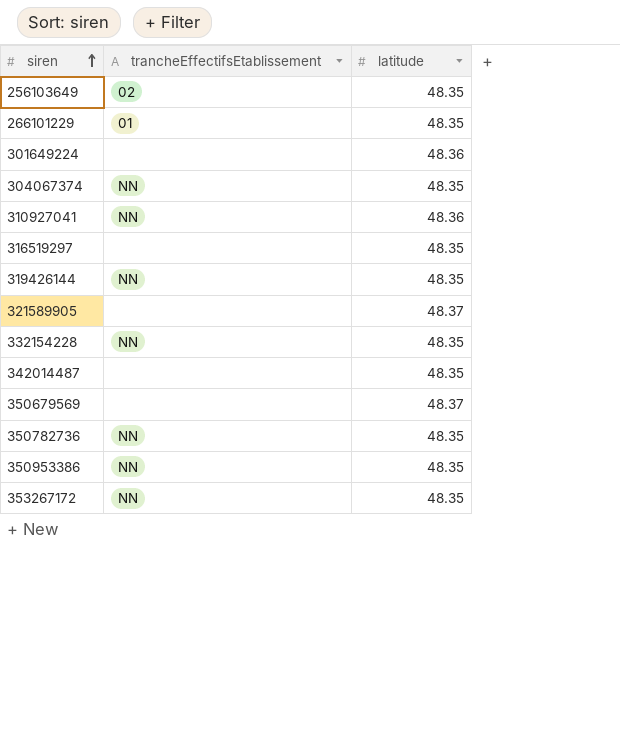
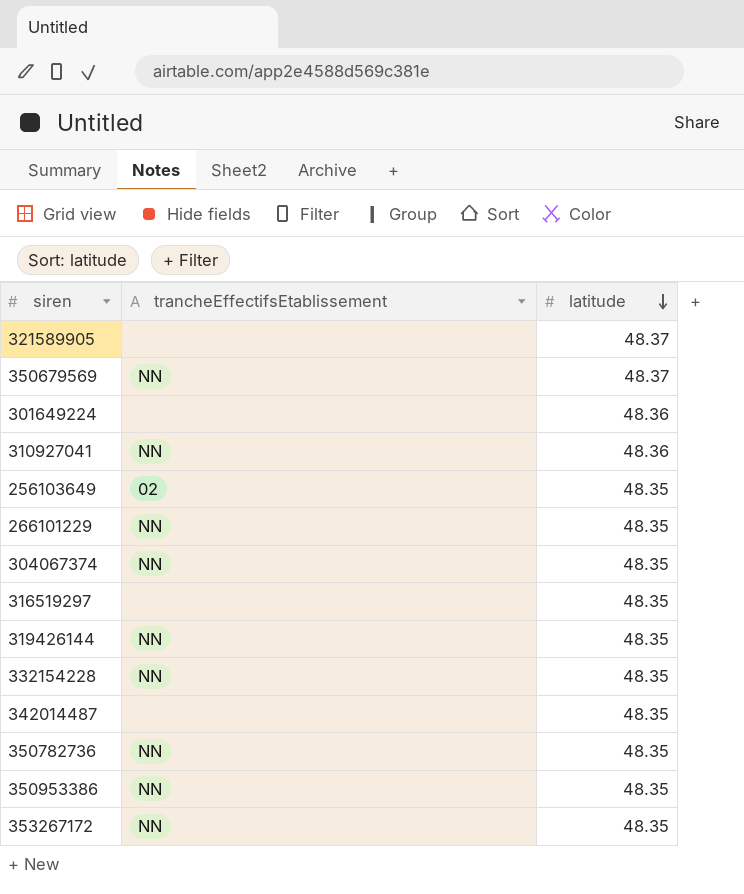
row order: siren ascending -> latitude descending
350679569 | trancheEffectifsEtablissement: none -> NN
266101229 | trancheEffectifsEtablissement: 01 -> NN

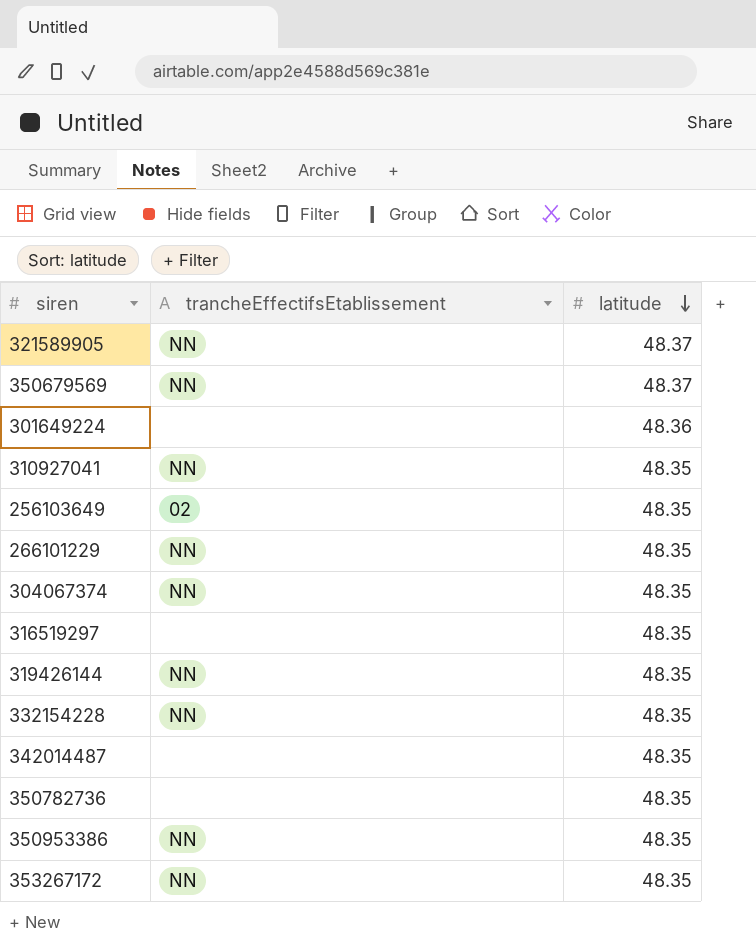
321589905 | trancheEffectifsEtablissement: none -> NN
310927041 | latitude: 48.36 -> 48.35
350782736 | trancheEffectifsEtablissement: NN -> none

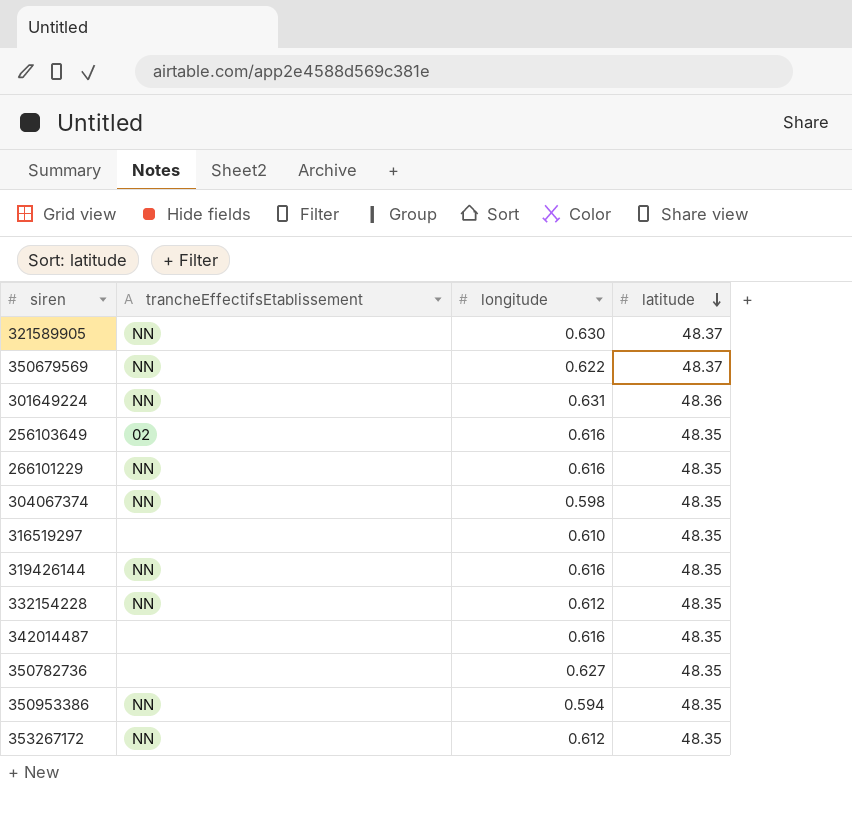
column longitude | position: none -> 3
row 310927041: NN | 48.35 -> none
301649224 | trancheEffectifsEtablissement: none -> NN

